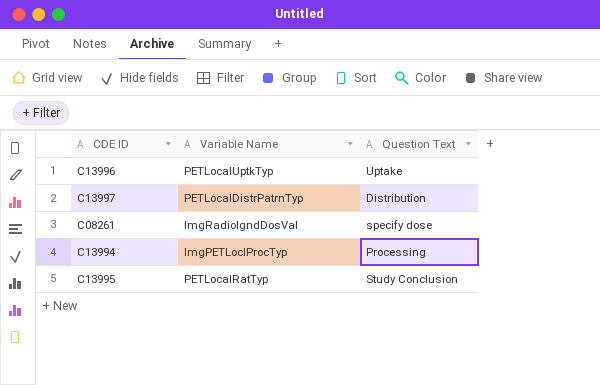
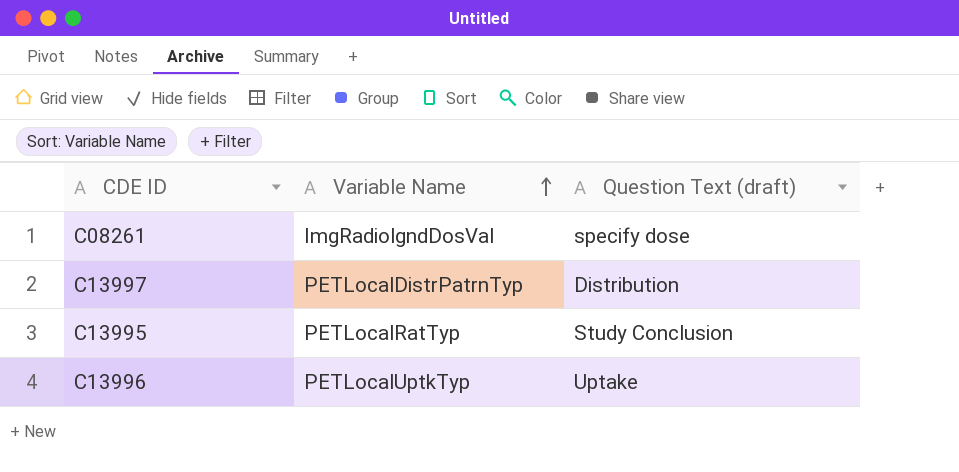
row order: none -> Variable Name ascending
column name: Question Text -> Question Text (draft)
row C13994: ImgPETLoclProcTyp | Processing -> none

